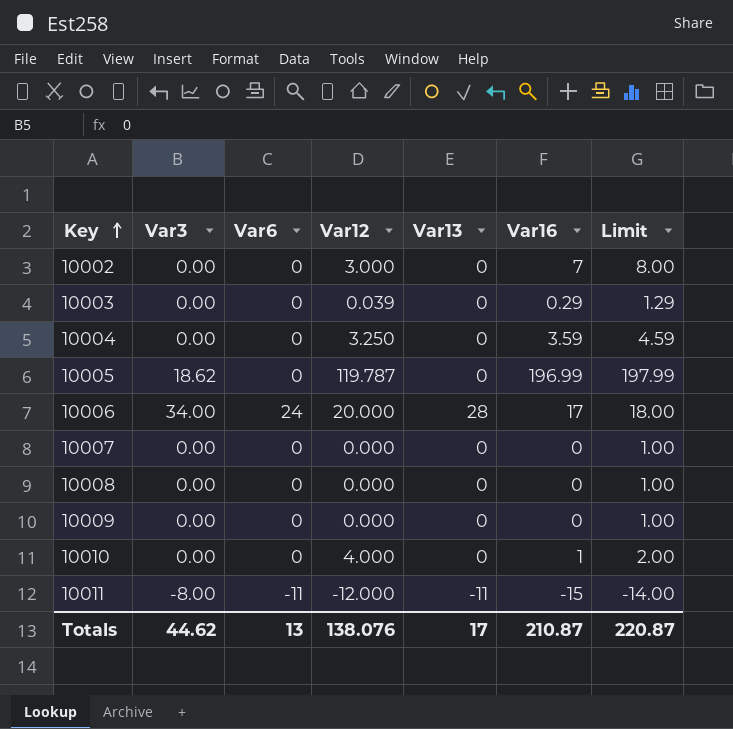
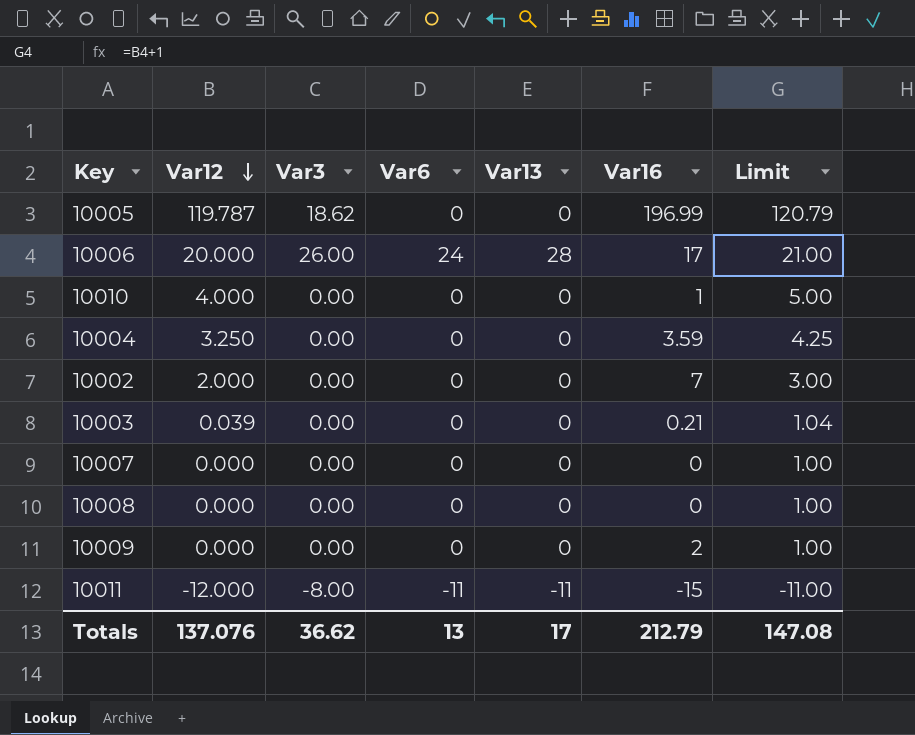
row order: Key ascending -> Var12 descending
column Var12 | position: 4 -> 2
column Limit | formula: [Var16] + 1 -> [Var12] + 1
10006 | Var3: 34.00 -> 26.00
10002 | Var12: 3.000 -> 2.000
10003 | Var16: 0.29 -> 0.21
10009 | Var16: 0 -> 2
Totals | Var12: 138.076 -> 137.076
Totals | Var3: 44.62 -> 36.62
Totals | Var16: 210.87 -> 212.79
Totals | Limit: 220.87 -> 147.08

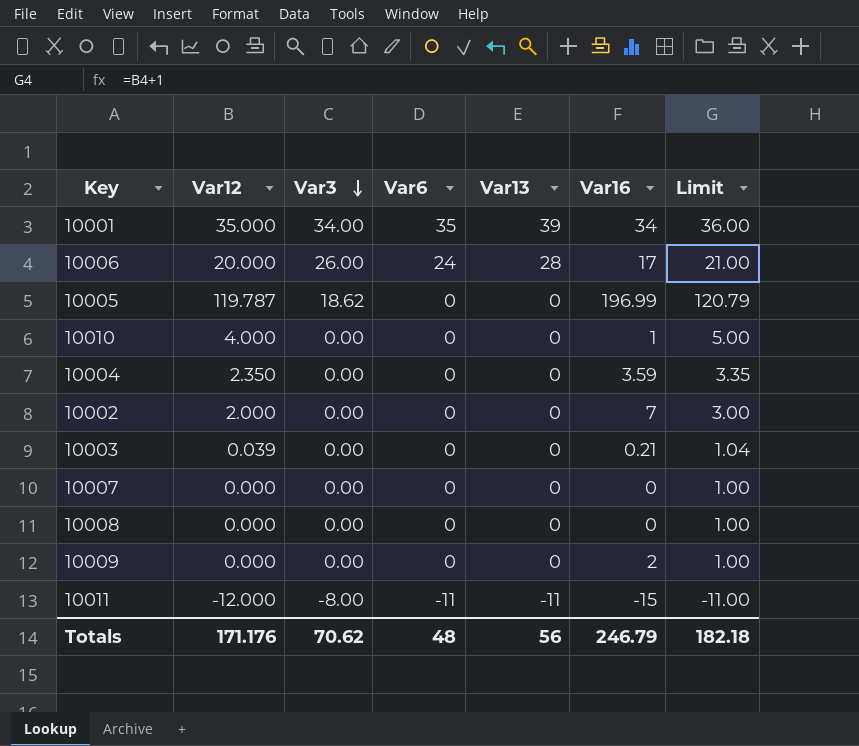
row order: Var12 descending -> Var3 descending
row 10001: none -> 35.000 | 34.00 | 35 | 39 | 34 | 36.00
10004 | Var12: 3.250 -> 2.350
10004 | Limit: 4.25 -> 3.35
Totals | Var12: 137.076 -> 171.176
Totals | Var3: 36.62 -> 70.62
Totals | Var6: 13 -> 48
Totals | Var13: 17 -> 56
Totals | Var16: 212.79 -> 246.79
Totals | Limit: 147.08 -> 182.18

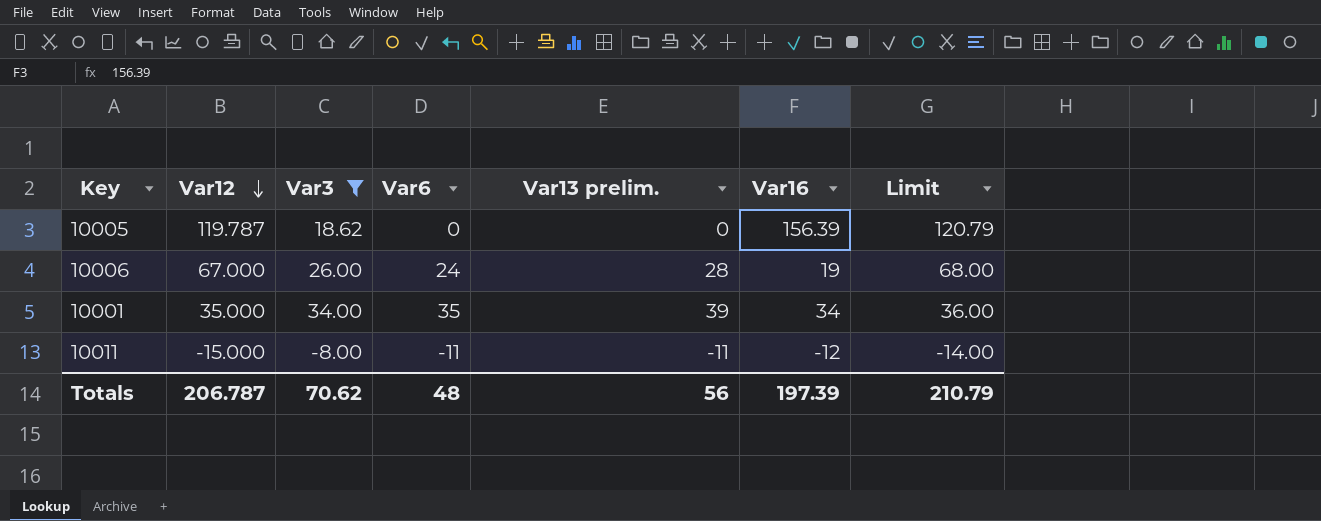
filter: none -> Var3 != 0.00
row order: Var3 descending -> Var12 descending
column name: Var13 -> Var13 prelim.
10005 | Var16: 196.99 -> 156.39
10006 | Var12: 20.000 -> 67.000
10006 | Var16: 17 -> 19
10006 | Limit: 21.00 -> 68.00
10011 | Var12: -12.000 -> -15.000
10011 | Var16: -15 -> -12
10011 | Limit: -11.00 -> -14.00
Totals | Var12: 171.176 -> 206.787
Totals | Var16: 246.79 -> 197.39
Totals | Limit: 182.18 -> 210.79

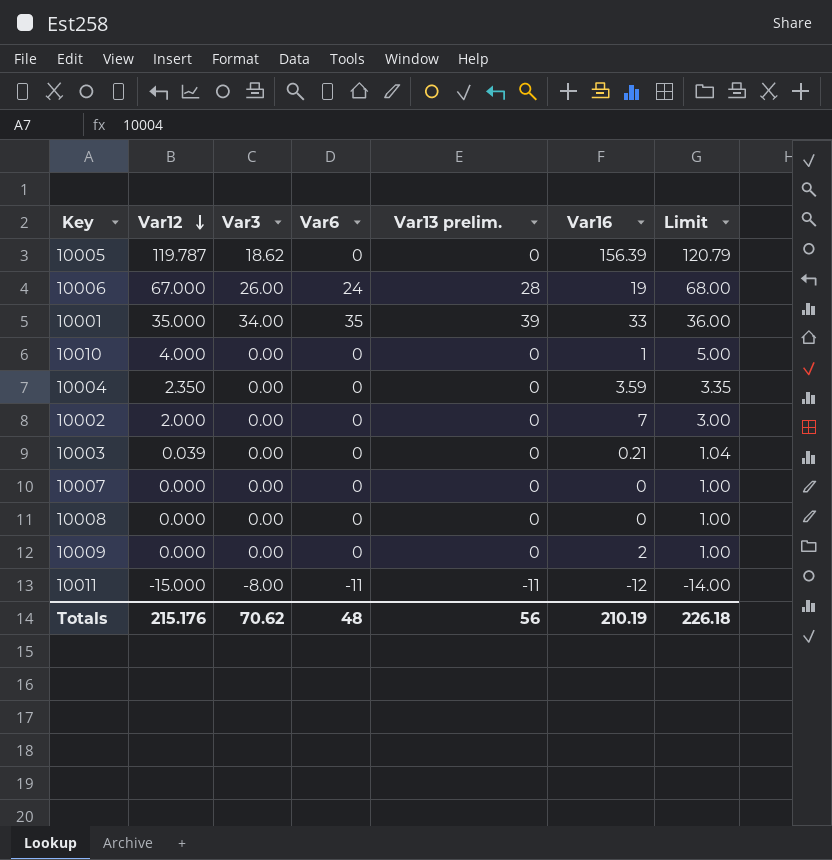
filter: Var3 != 0.00 -> none
10001 | Var16: 34 -> 33
Totals | Var12: 206.787 -> 215.176
Totals | Var16: 197.39 -> 210.19
Totals | Limit: 210.79 -> 226.18

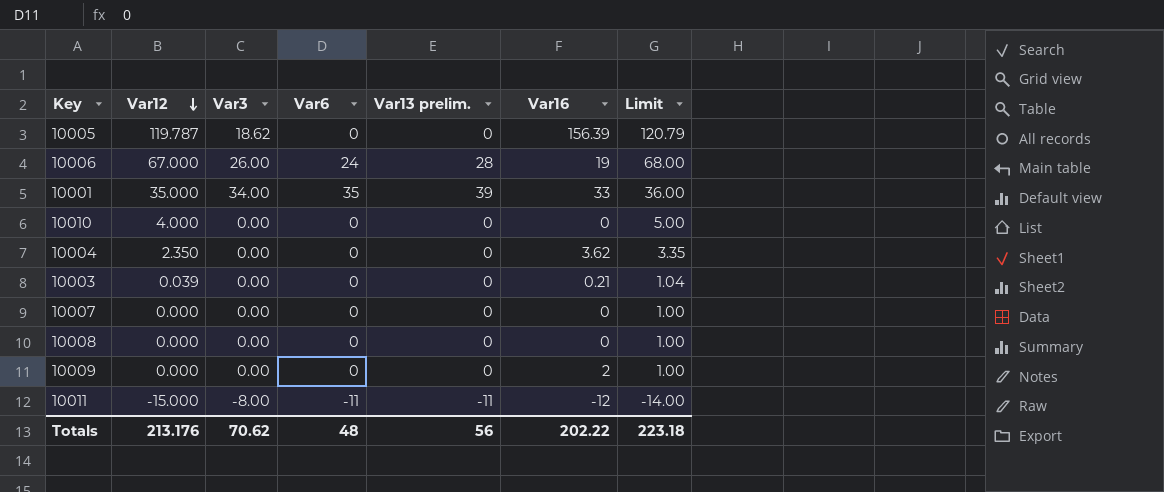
row 10002: 2.000 | 0.00 | 0 | 0 | 7 | 3.00 -> none
10010 | Var16: 1 -> 0
10004 | Var16: 3.59 -> 3.62
Totals | Var12: 215.176 -> 213.176
Totals | Var16: 210.19 -> 202.22
Totals | Limit: 226.18 -> 223.18

